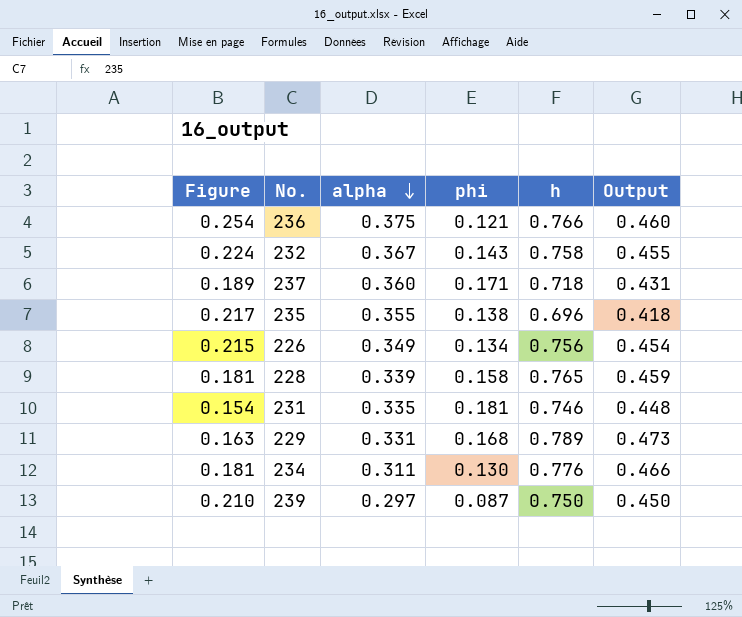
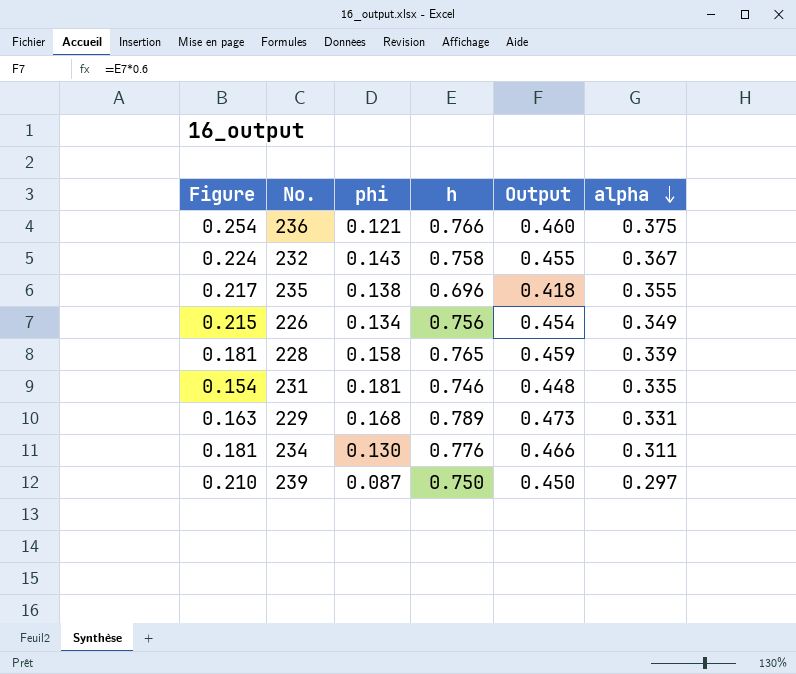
column alpha | position: 3 -> 6
row 237: 0.189 | 0.360 | 0.171 | 0.718 | 0.431 -> none

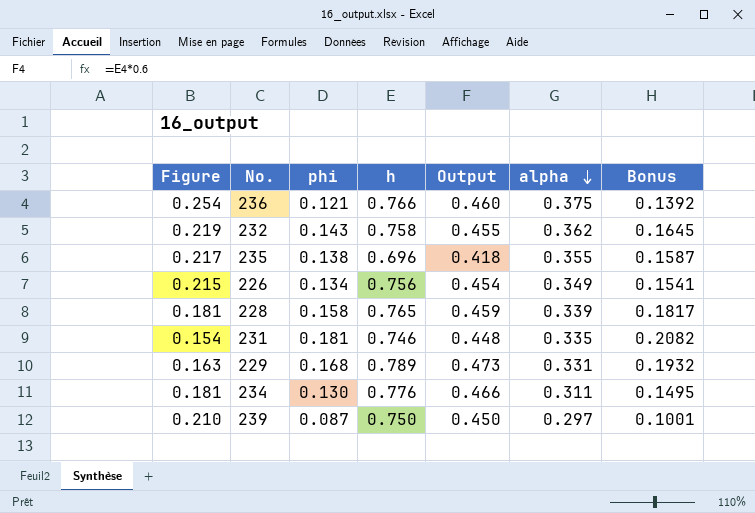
column Bonus | formula: none -> [phi] * 1.15
232 | Figure: 0.224 -> 0.219
232 | alpha: 0.367 -> 0.362

